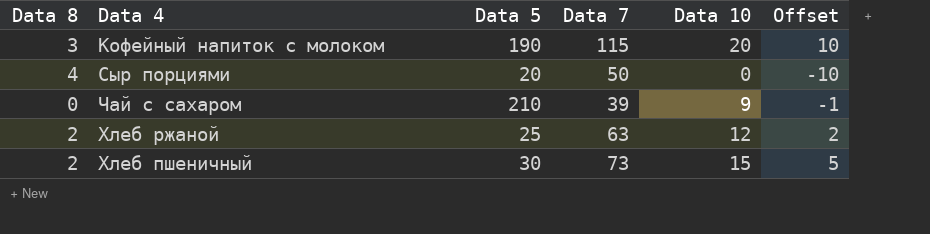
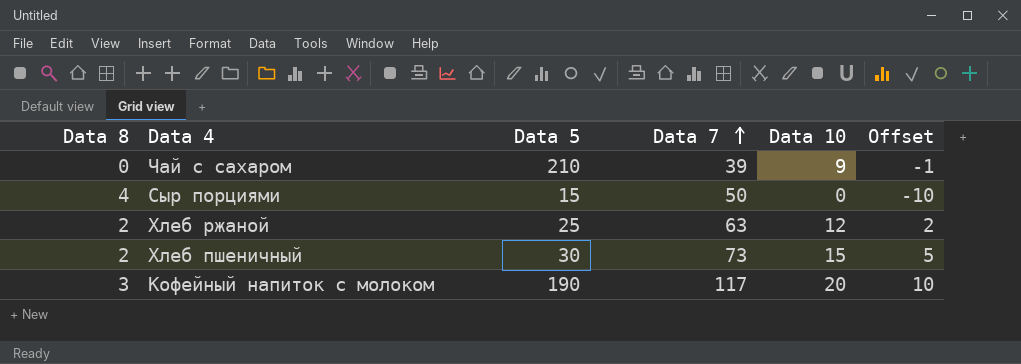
row order: none -> Data 7 ascending
Сыр порциями | Data 5: 20 -> 15
Кофейный напиток с молоком | Data 7: 115 -> 117

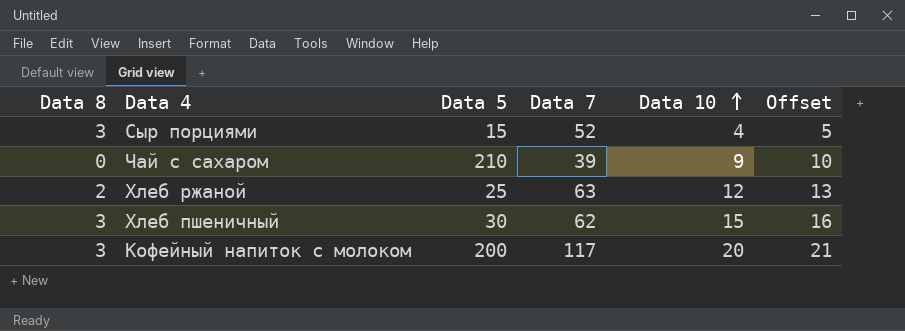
row order: Data 7 ascending -> Data 10 ascending
column Offset | formula: [Data 10] - 10 -> [Data 10] + 1
Сыр порциями | Data 8: 4 -> 3
Сыр порциями | Data 7: 50 -> 52
Сыр порциями | Data 10: 0 -> 4
Хлеб пшеничный | Data 8: 2 -> 3
Хлеб пшеничный | Data 7: 73 -> 62
Кофейный напиток с молоком | Data 5: 190 -> 200

